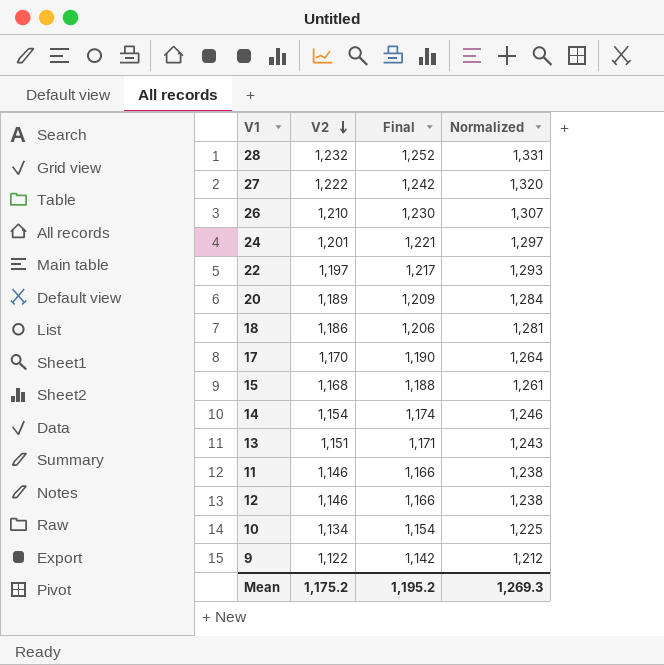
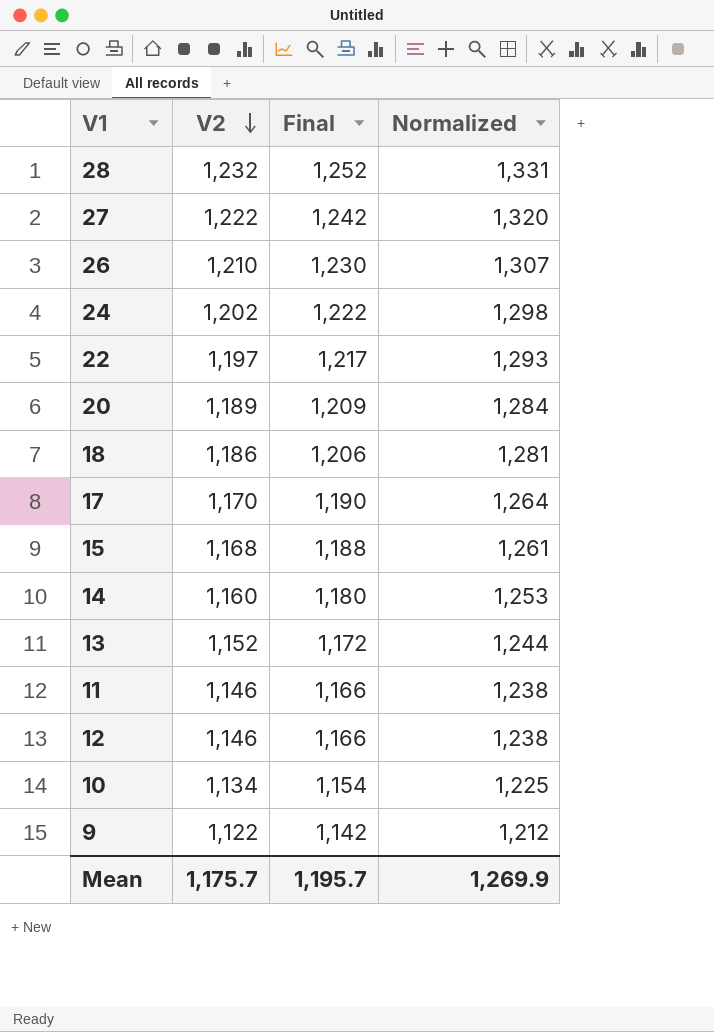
24 | V2: 1,201 -> 1,202
24 | Final: 1,221 -> 1,222
24 | Normalized: 1,297 -> 1,298
14 | V2: 1,154 -> 1,160
14 | Final: 1,174 -> 1,180
14 | Normalized: 1,246 -> 1,253
13 | V2: 1,151 -> 1,152
13 | Final: 1,171 -> 1,172
13 | Normalized: 1,243 -> 1,244
Mean | V2: 1,175.2 -> 1,175.7
Mean | Final: 1,195.2 -> 1,195.7
Mean | Normalized: 1,269.3 -> 1,269.9

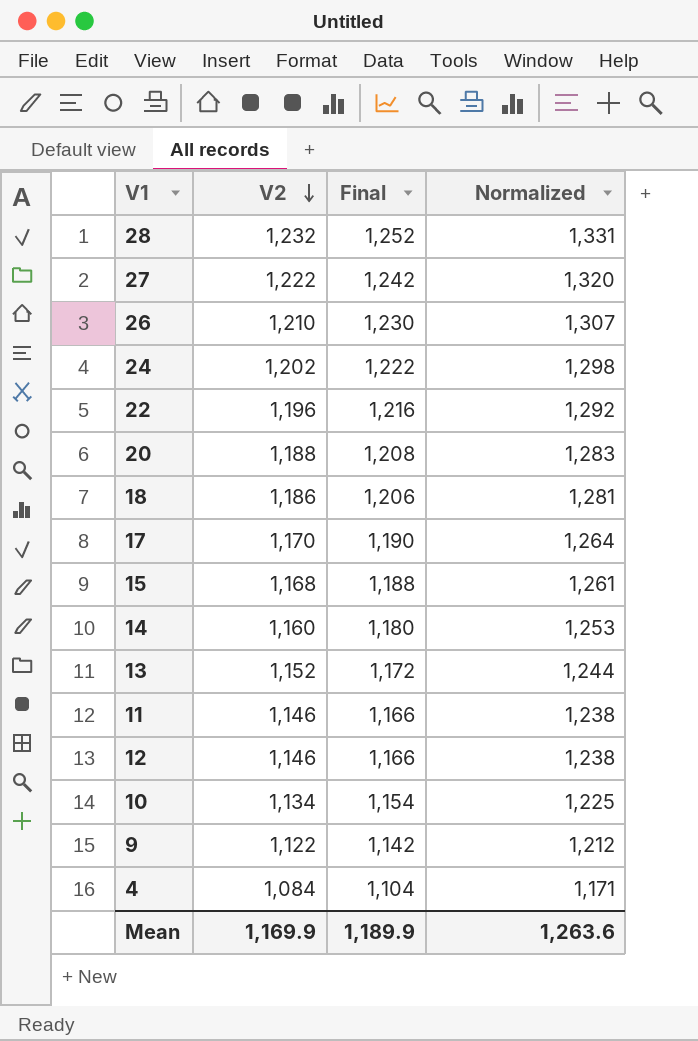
22 | V2: 1,197 -> 1,196
22 | Final: 1,217 -> 1,216
22 | Normalized: 1,293 -> 1,292
20 | V2: 1,189 -> 1,188
20 | Final: 1,209 -> 1,208
20 | Normalized: 1,284 -> 1,283
row 4: none -> 1,084 | 1,104 | 1,171
Mean | V2: 1,175.7 -> 1,169.9
Mean | Final: 1,195.7 -> 1,189.9
Mean | Normalized: 1,269.9 -> 1,263.6

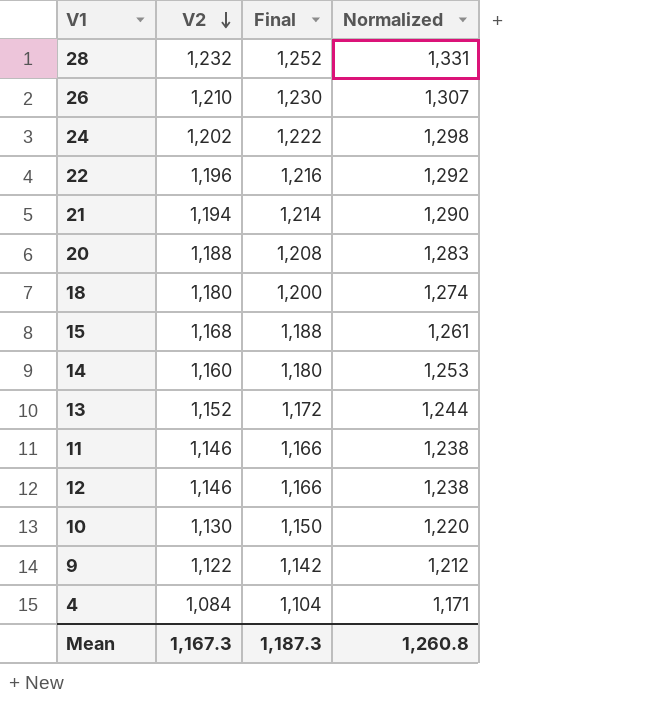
row 27: 1,222 | 1,242 | 1,320 -> none
row 17: 1,170 | 1,190 | 1,264 -> none
row 21: none -> 1,194 | 1,214 | 1,290
18 | V2: 1,186 -> 1,180
18 | Final: 1,206 -> 1,200
18 | Normalized: 1,281 -> 1,274
10 | V2: 1,134 -> 1,130
10 | Final: 1,154 -> 1,150
10 | Normalized: 1,225 -> 1,220
Mean | V2: 1,169.9 -> 1,167.3
Mean | Final: 1,189.9 -> 1,187.3
Mean | Normalized: 1,263.6 -> 1,260.8

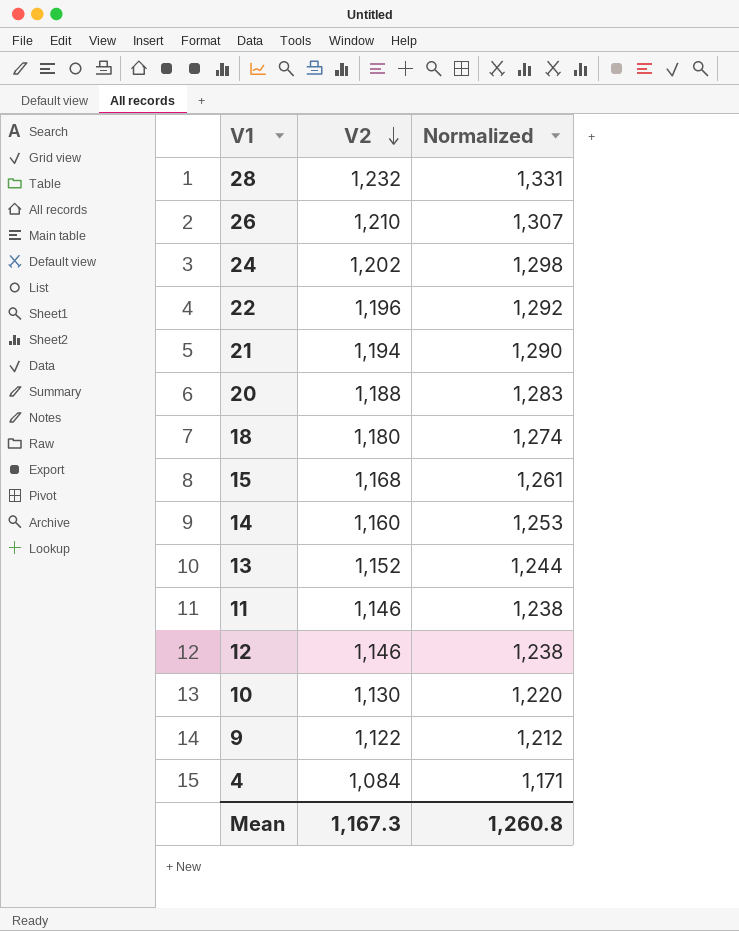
column Final | formula: [V2] + 20 -> none

